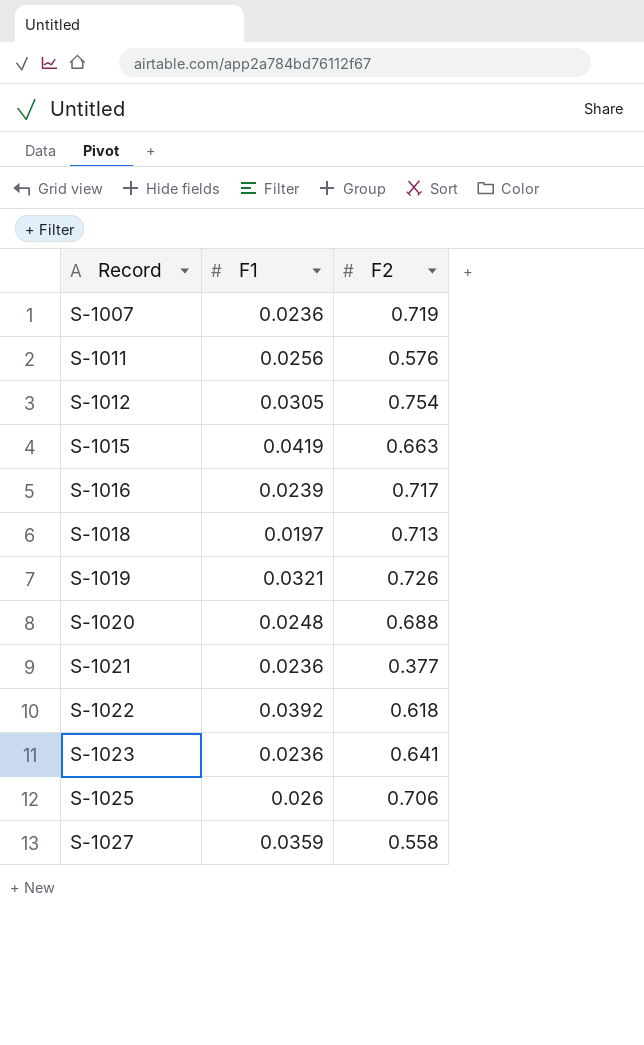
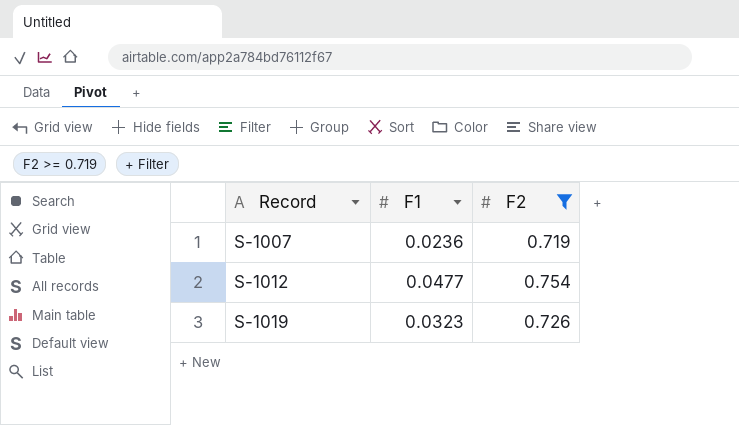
filter: none -> F2 >= 0.719
S-1012 | F1: 0.0305 -> 0.0477
S-1019 | F1: 0.0321 -> 0.0323

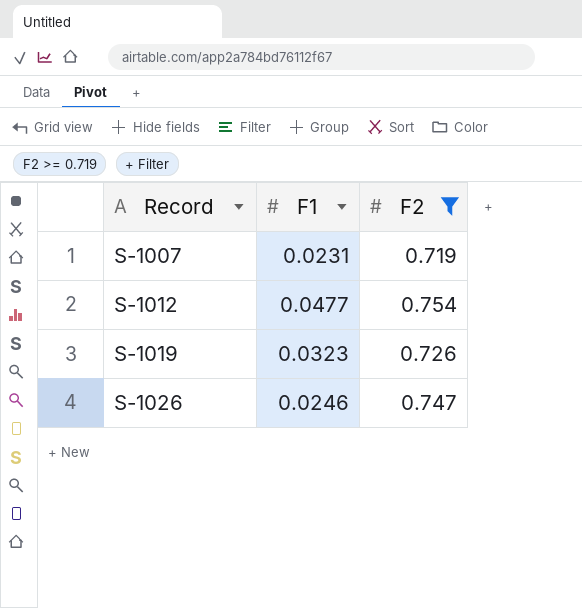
S-1007 | F1: 0.0236 -> 0.0231
row S-1026: none -> 0.0246 | 0.747

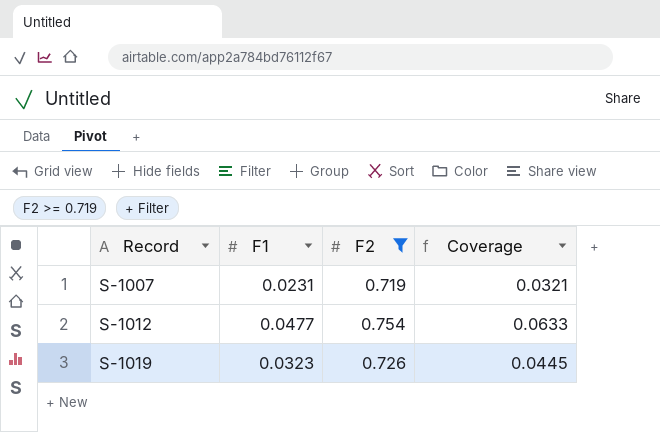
column Coverage | formula: none -> [F1] / [F2]
row S-1026: 0.0246 | 0.747 -> none

